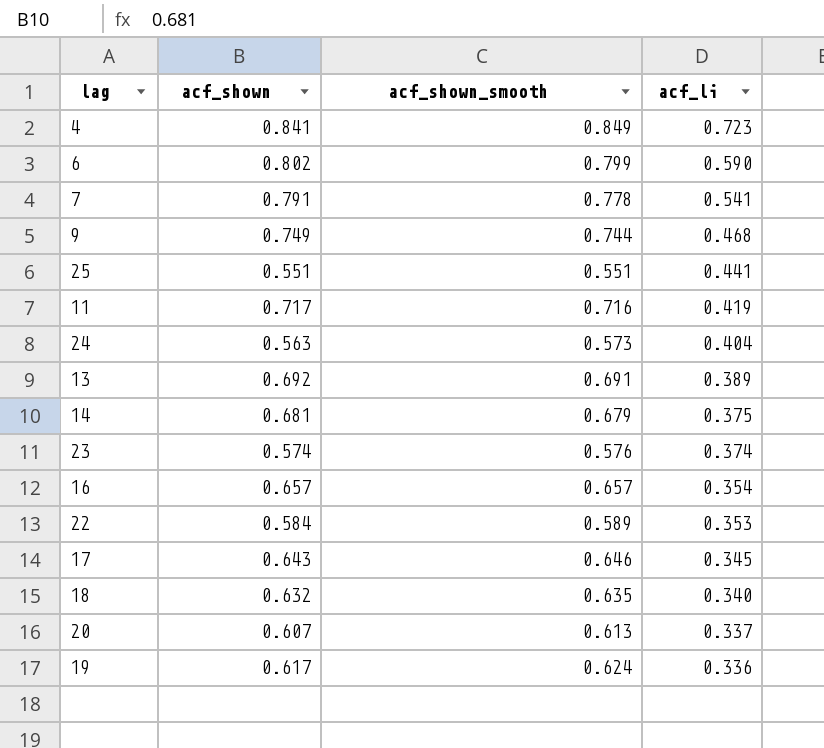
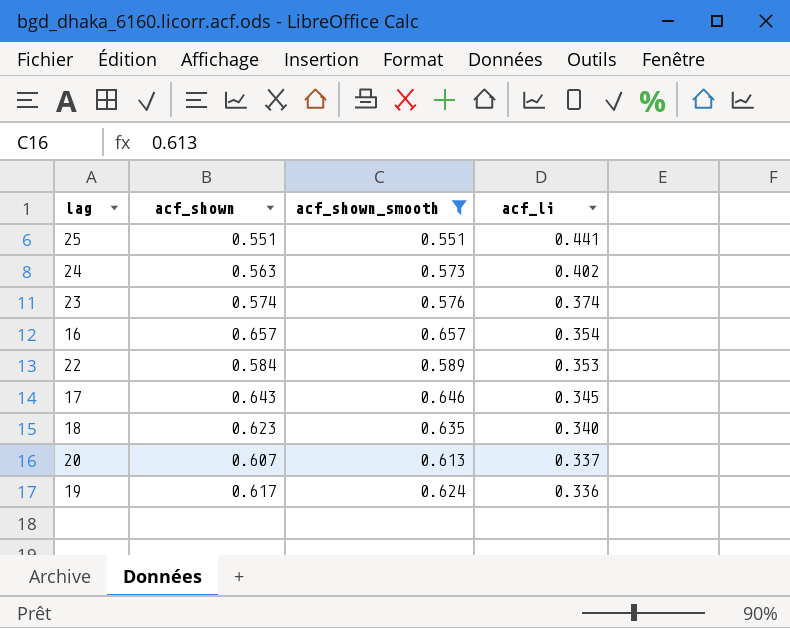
filter: none -> acf_shown_smooth <= 0.657
24 | acf_li: 0.404 -> 0.402
18 | acf_shown: 0.632 -> 0.623

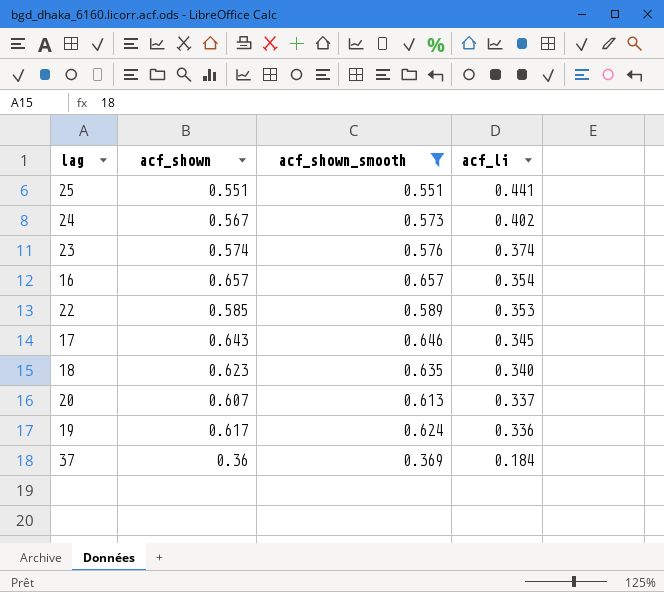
24 | acf_shown: 0.563 -> 0.567
22 | acf_shown: 0.584 -> 0.585
row 37: none -> 0.36 | 0.369 | 0.184

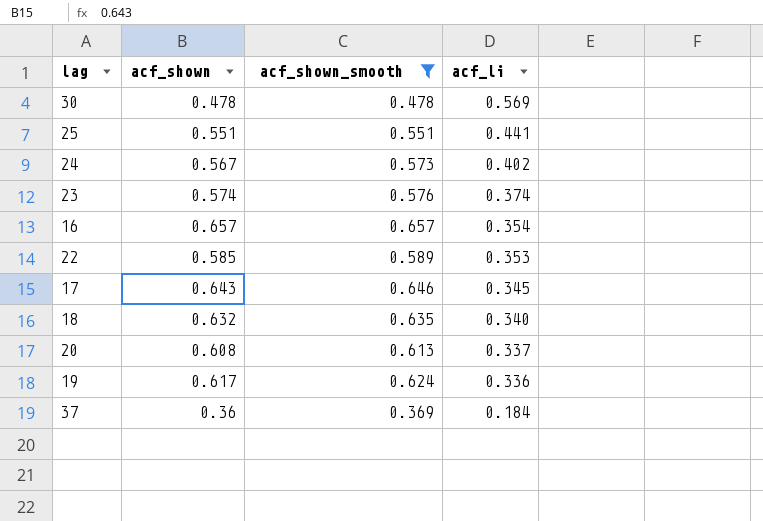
row 30: none -> 0.478 | 0.478 | 0.569
18 | acf_shown: 0.623 -> 0.632
20 | acf_shown: 0.607 -> 0.608

